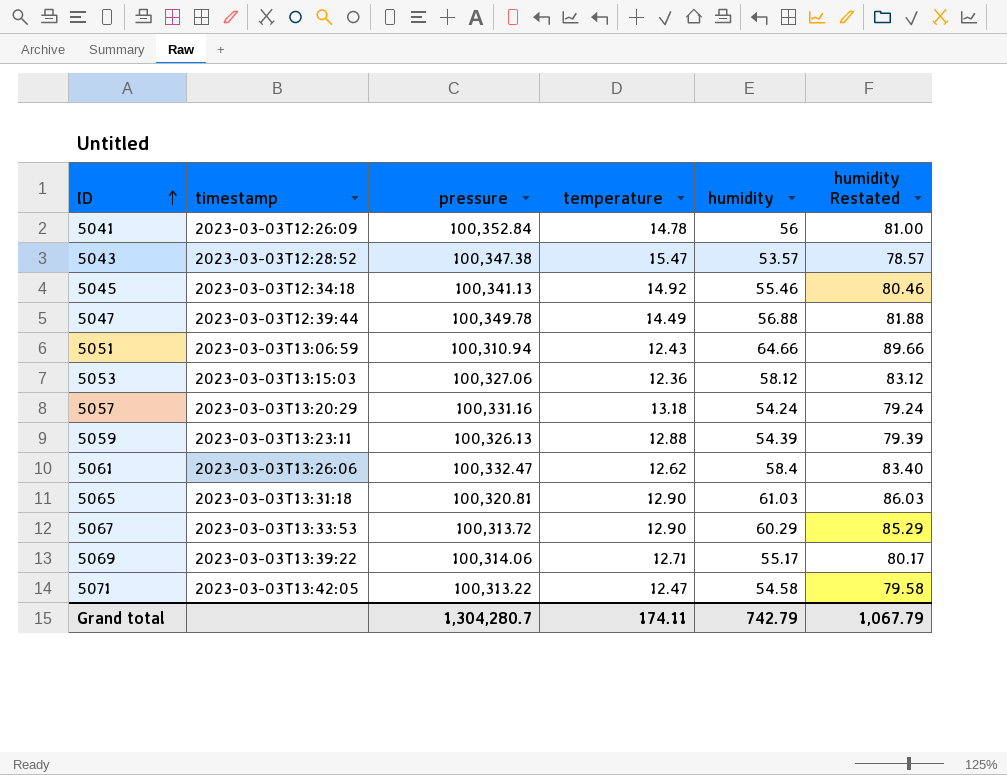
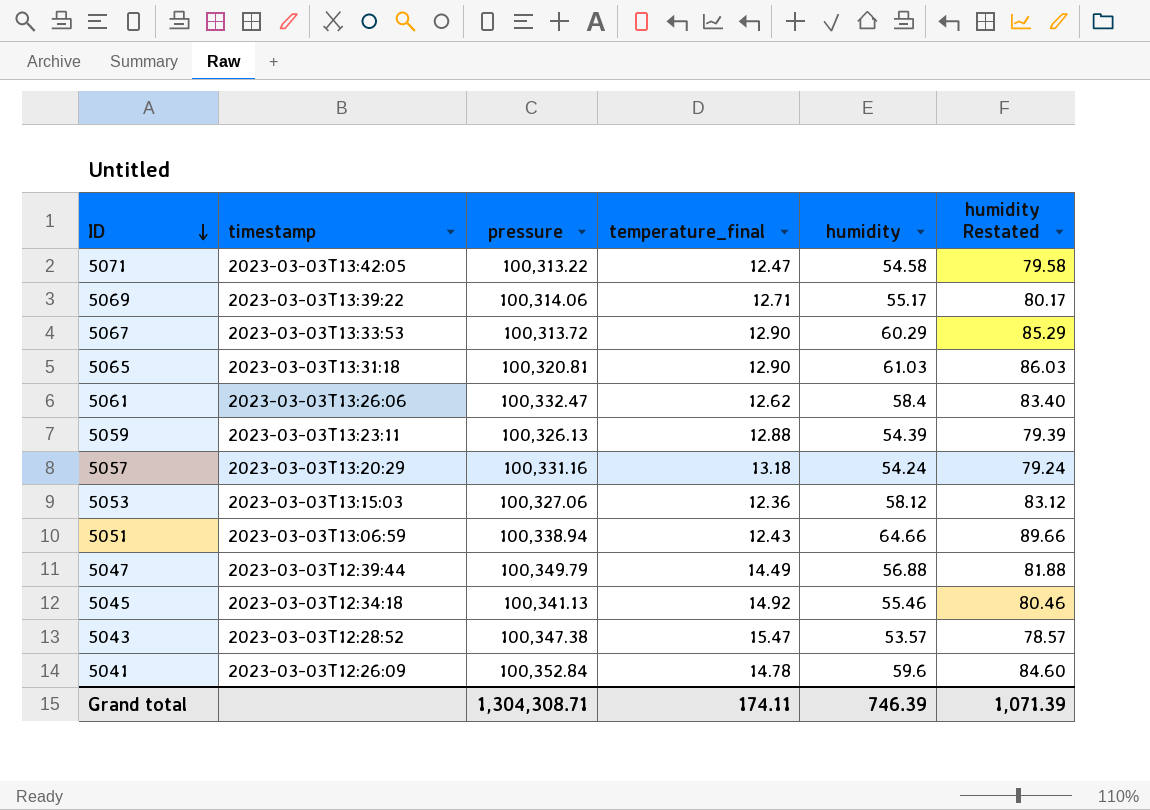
row order: ID ascending -> ID descending
column name: temperature -> temperature_final
5051 | pressure: 100,310.94 -> 100,338.94
5047 | pressure: 100,349.78 -> 100,349.79
5041 | humidity: 56 -> 59.6
5041 | humidity Restated: 81.00 -> 84.60
Grand total | pressure: 1,304,280.7 -> 1,304,308.71
Grand total | humidity: 742.79 -> 746.39
Grand total | humidity Restated: 1,067.79 -> 1,071.39

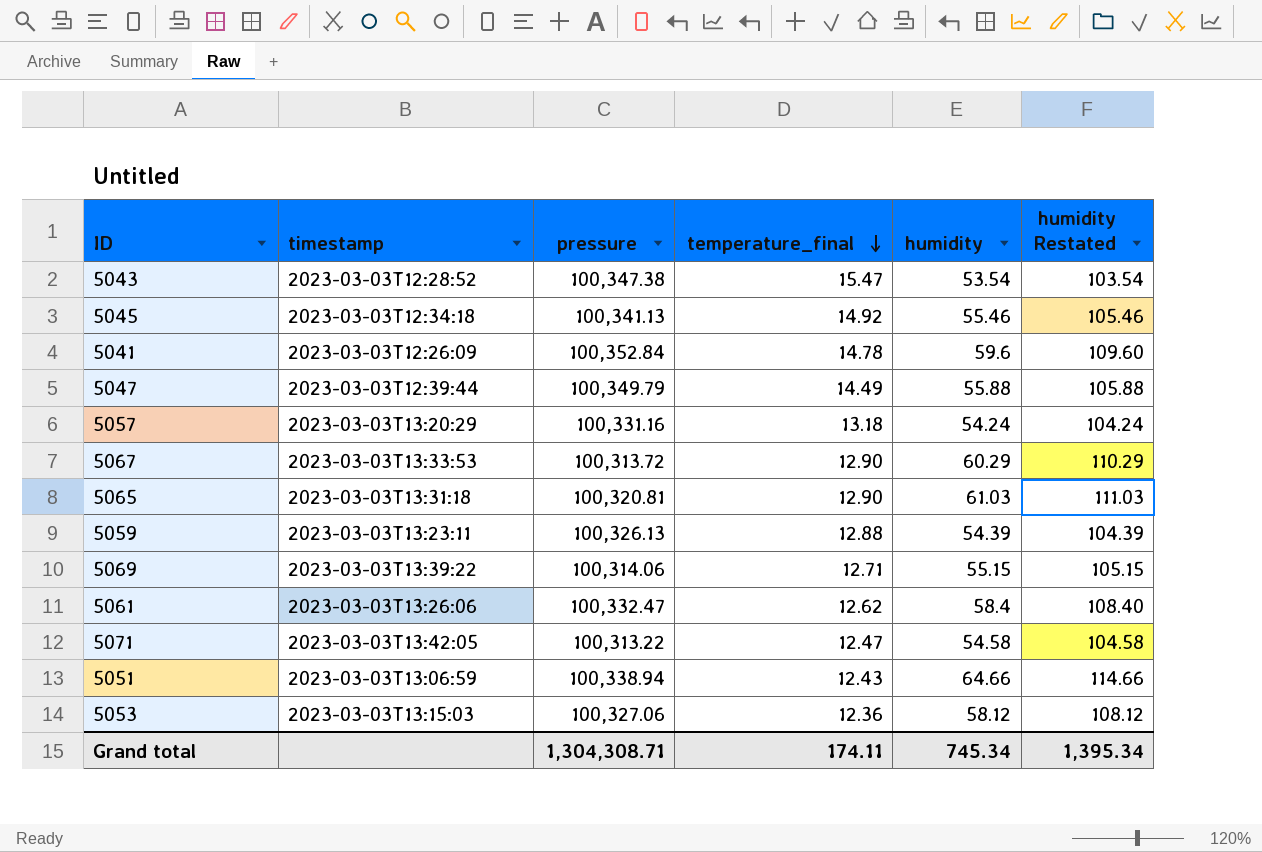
row order: ID descending -> temperature_final descending
column humidity Restated | formula: [humidity] + 25 -> [humidity] + 50
5043 | humidity: 53.57 -> 53.54
5047 | humidity: 56.88 -> 55.88
5069 | humidity: 55.17 -> 55.15
Grand total | humidity: 746.39 -> 745.34
Grand total | humidity Restated: 1,071.39 -> 1,395.34

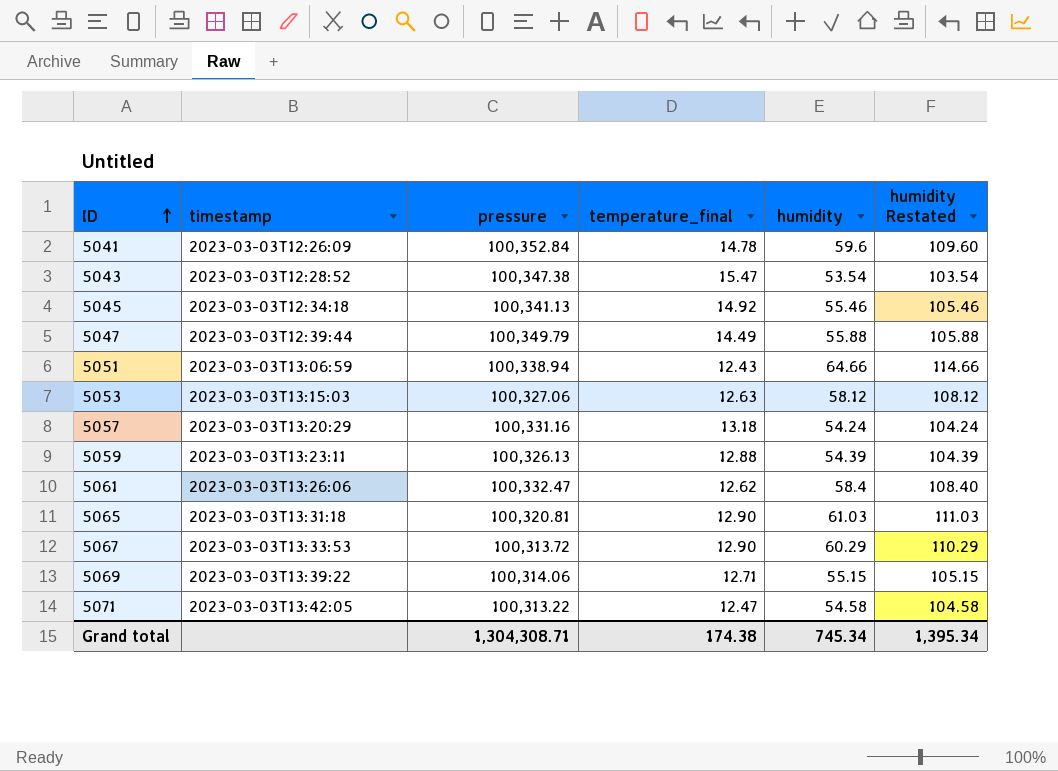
row order: temperature_final descending -> ID ascending
5053 | temperature_final: 12.36 -> 12.63
Grand total | temperature_final: 174.11 -> 174.38

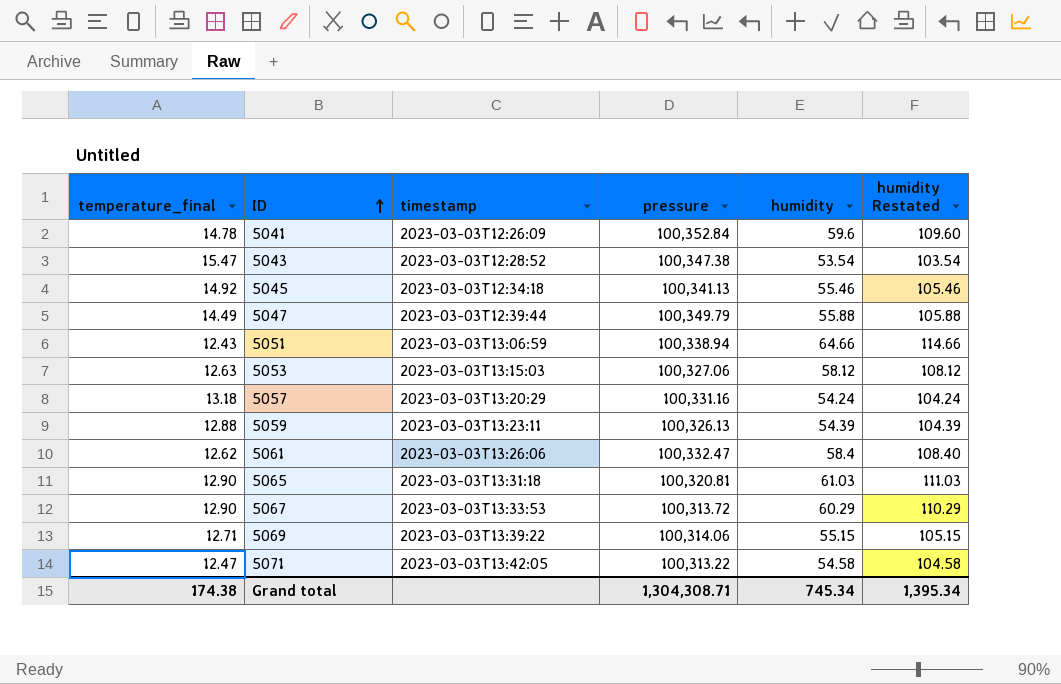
column temperature_final | position: 4 -> 1

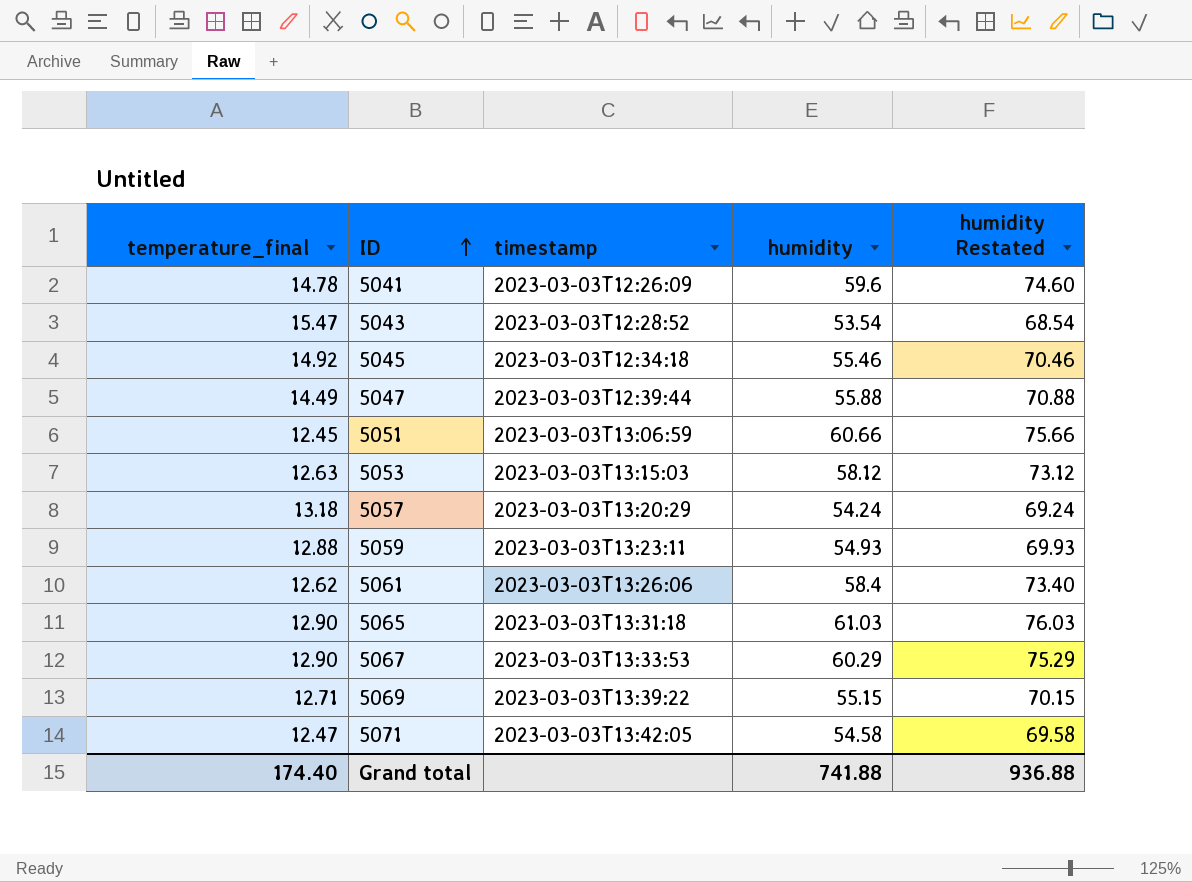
column pressure | position: 4 -> none
column humidity Restated | formula: [humidity] + 50 -> [humidity] + 15
5051 | temperature_final: 12.43 -> 12.45
5051 | humidity: 64.66 -> 60.66
5059 | humidity: 54.39 -> 54.93
Grand total | temperature_final: 174.38 -> 174.40
Grand total | humidity: 745.34 -> 741.88
Grand total | humidity Restated: 1,395.34 -> 936.88

